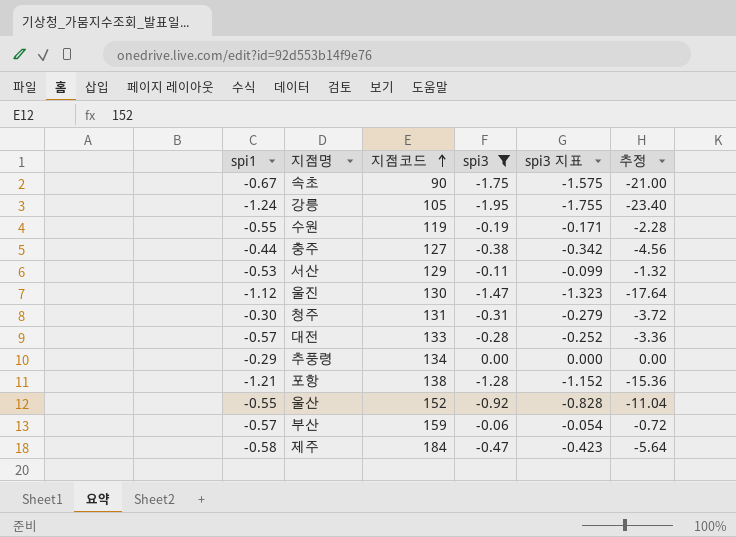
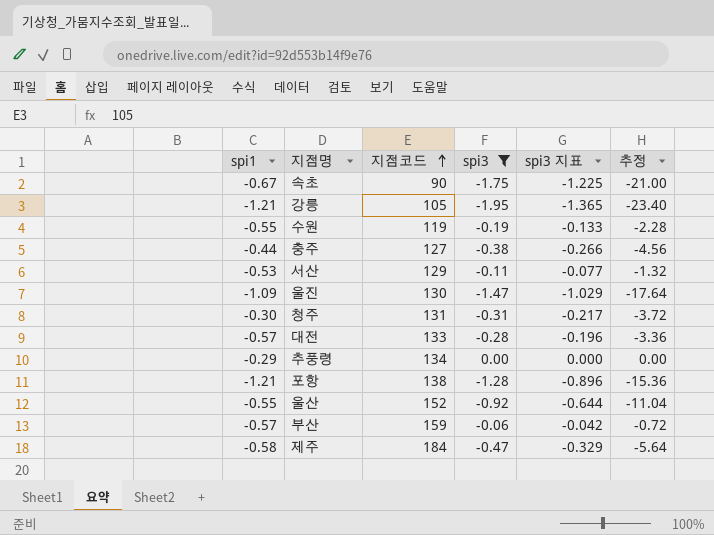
column spi3 지표 | formula: [spi3] * 0.9 -> [spi3] * 0.7
강릉 | spi1: -1.24 -> -1.21
울진 | spi1: -1.12 -> -1.09

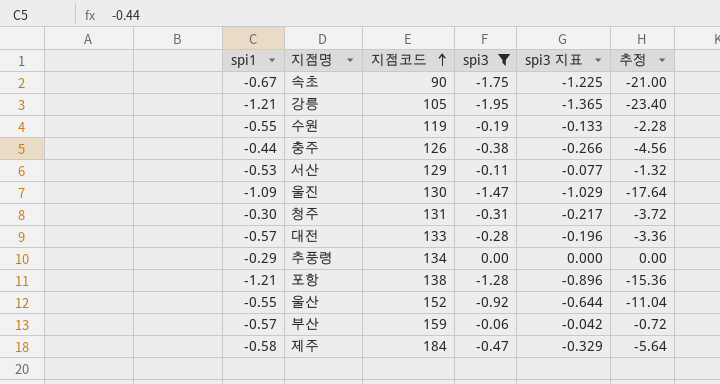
충주 | 지점코드: 127 -> 126

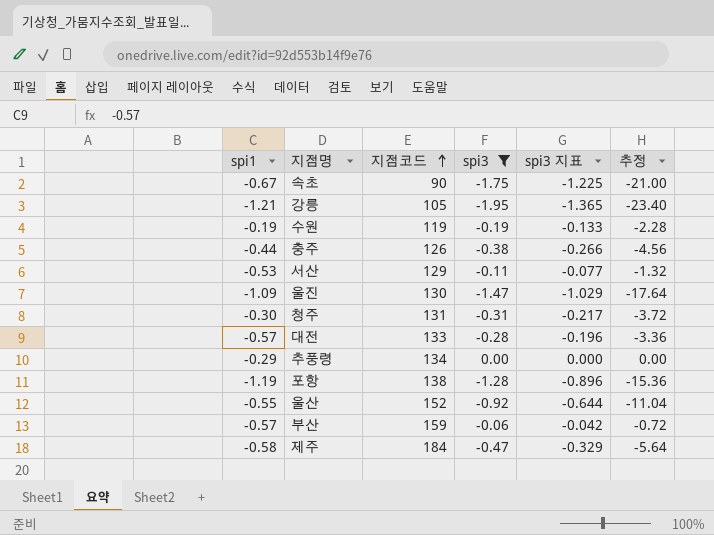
수원 | spi1: -0.55 -> -0.19
포항 | spi1: -1.21 -> -1.19

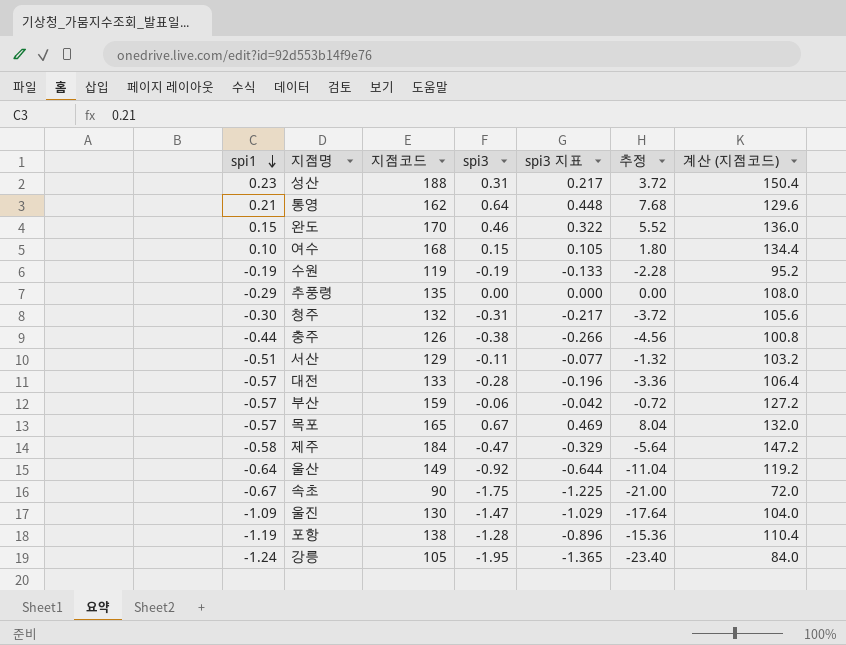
filter: spi3 <= 0.00 -> none
row order: 지점코드 ascending -> spi1 descending
column 계산 (지점코드) | formula: none -> [지점코드] * 0.8
추풍령 | 지점코드: 134 -> 135
청주 | 지점코드: 131 -> 132
서산 | spi1: -0.53 -> -0.51
울산 | spi1: -0.55 -> -0.64
울산 | 지점코드: 152 -> 149
강릉 | spi1: -1.21 -> -1.24

